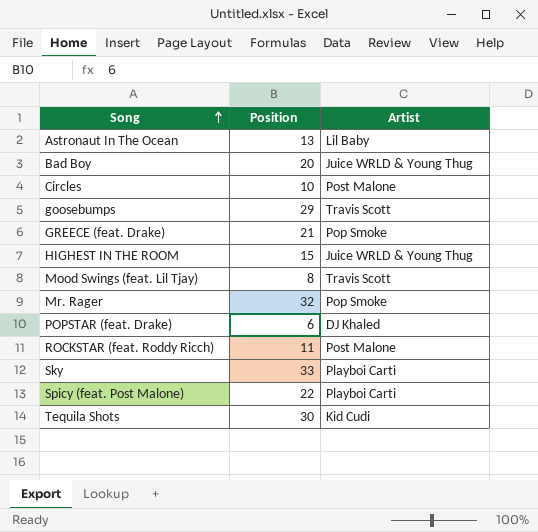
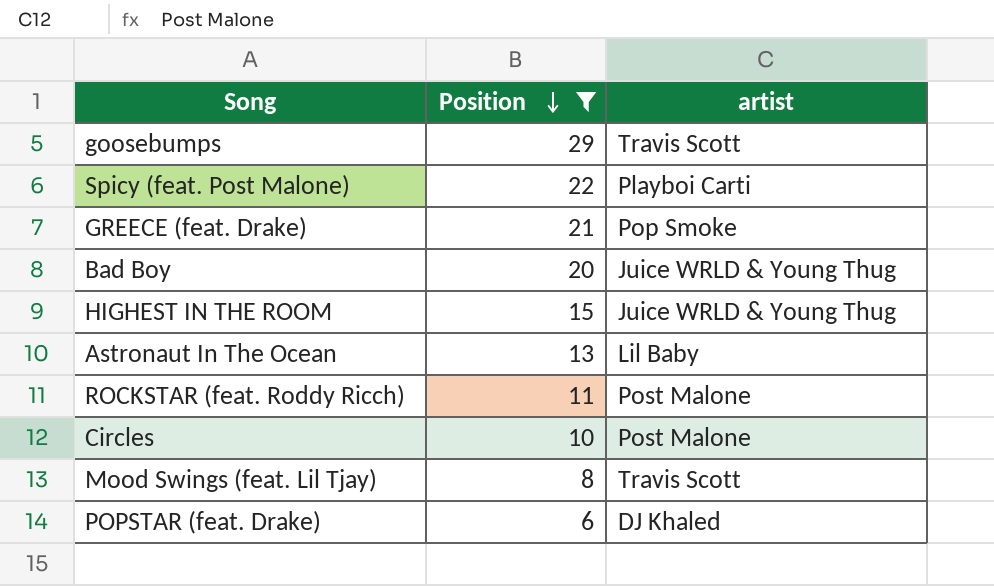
filter: none -> Position <= 29
row order: Song ascending -> Position descending
column name: Artist -> artist

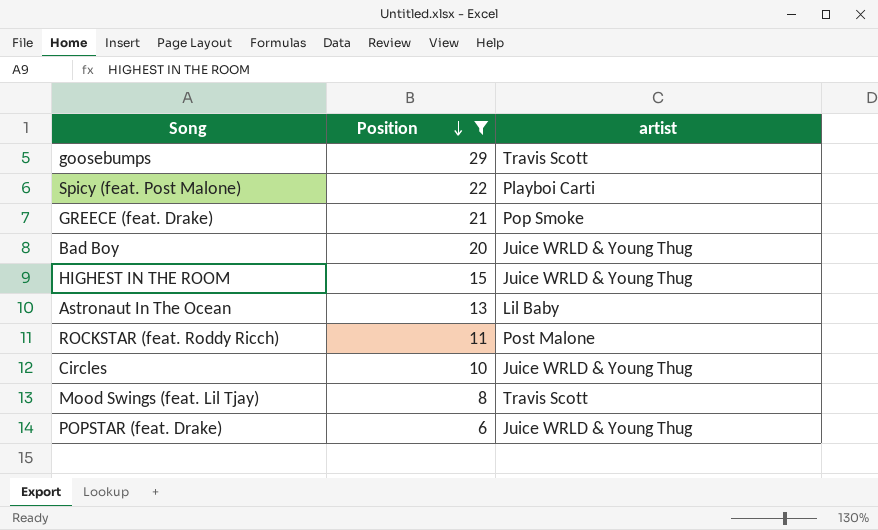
Circles | artist: Post Malone -> Juice WRLD & Young Thug
POPSTAR (feat. Drake) | artist: DJ Khaled -> Juice WRLD & Young Thug

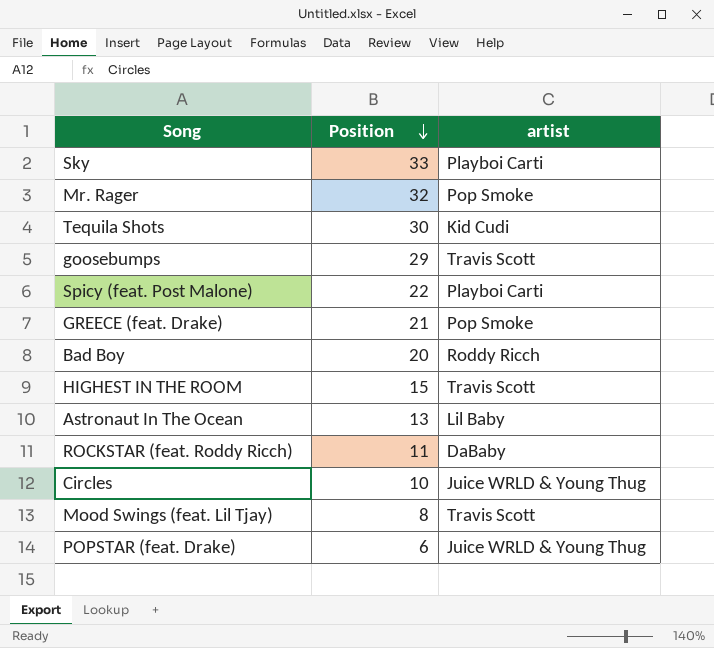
filter: Position <= 29 -> none
Bad Boy | artist: Juice WRLD & Young Thug -> Roddy Ricch
HIGHEST IN THE ROOM | artist: Juice WRLD & Young Thug -> Travis Scott
ROCKSTAR (feat. Roddy Ricch) | artist: Post Malone -> DaBaby

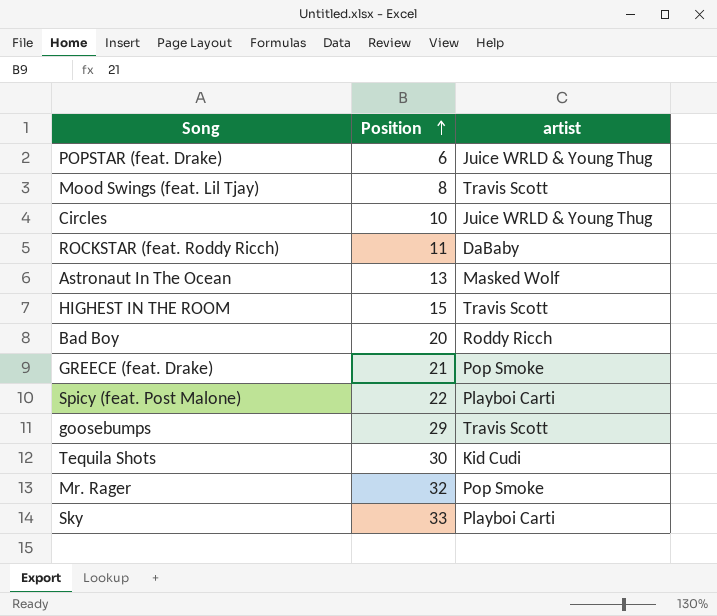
row order: Position descending -> Position ascending
Astronaut In The Ocean | artist: Lil Baby -> Masked Wolf

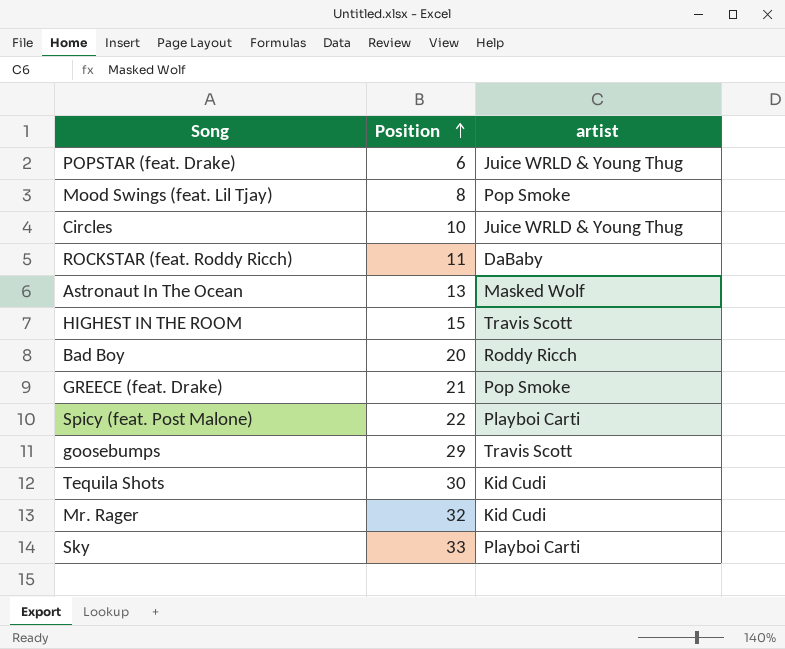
Mood Swings (feat. Lil Tjay) | artist: Travis Scott -> Pop Smoke
Mr. Rager | artist: Pop Smoke -> Kid Cudi

